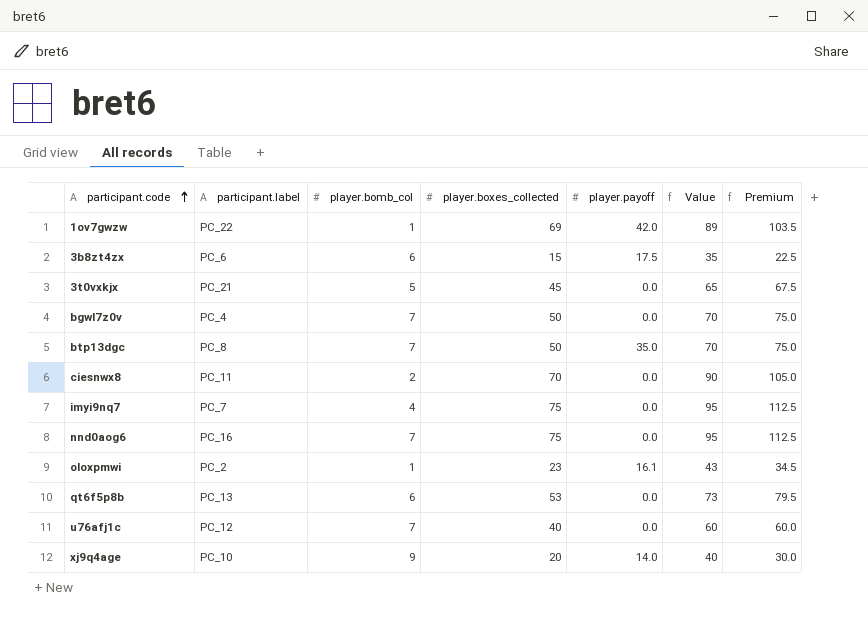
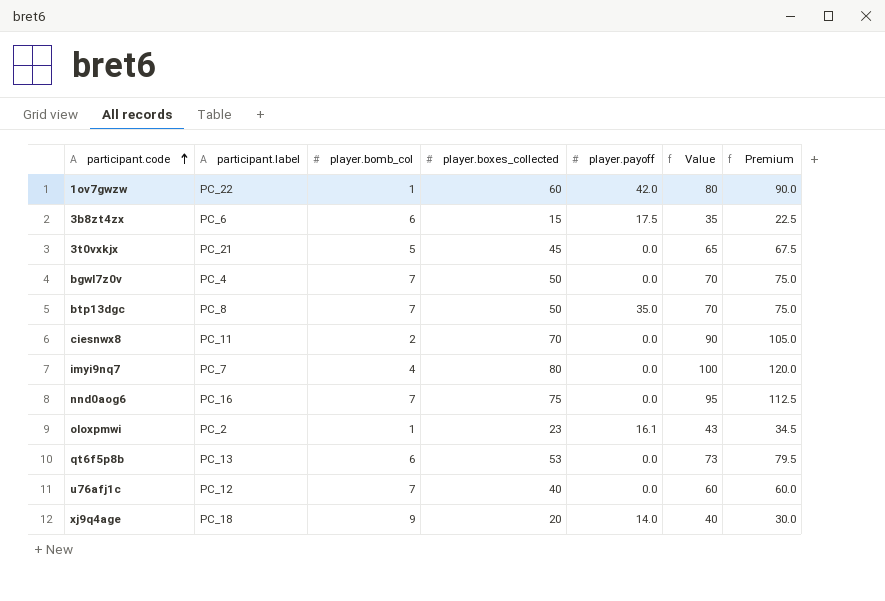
1ov7gwzw | player.boxes_collected: 69 -> 60
1ov7gwzw | Value: 89 -> 80
1ov7gwzw | Premium: 103.5 -> 90.0
imyi9nq7 | player.boxes_collected: 75 -> 80
imyi9nq7 | Value: 95 -> 100
imyi9nq7 | Premium: 112.5 -> 120.0
xj9q4age | participant.label: PC_10 -> PC_18

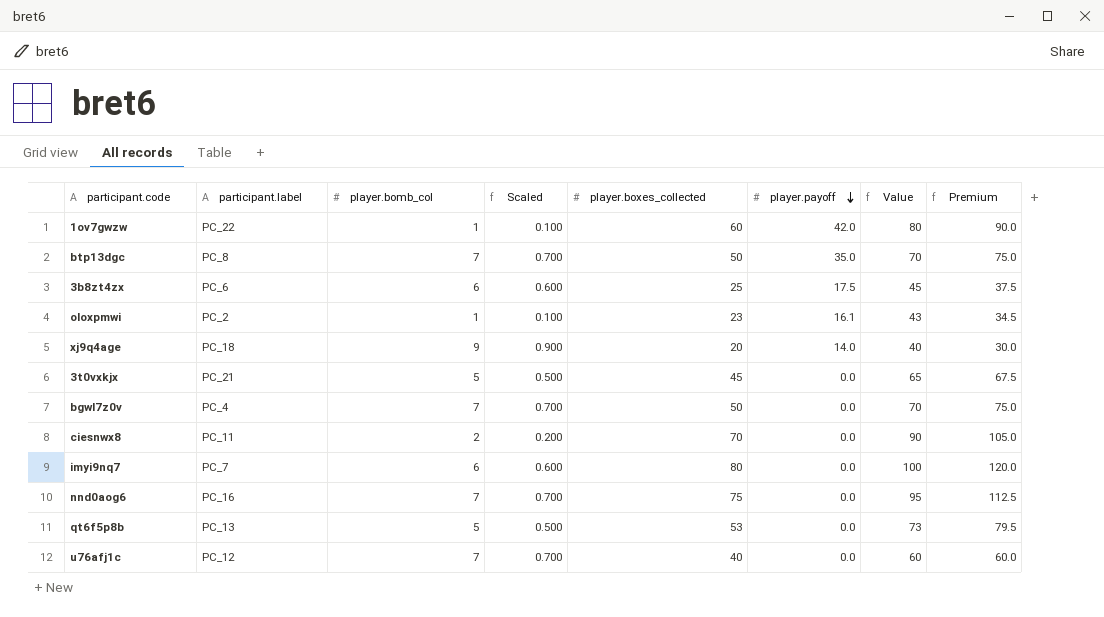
row order: participant.code ascending -> player.payoff descending
column Scaled | formula: none -> [player.bomb_col] * 0.1
3b8zt4zx | player.boxes_collected: 15 -> 25
3b8zt4zx | Value: 35 -> 45
3b8zt4zx | Premium: 22.5 -> 37.5
imyi9nq7 | player.bomb_col: 4 -> 6
qt6f5p8b | player.bomb_col: 6 -> 5

